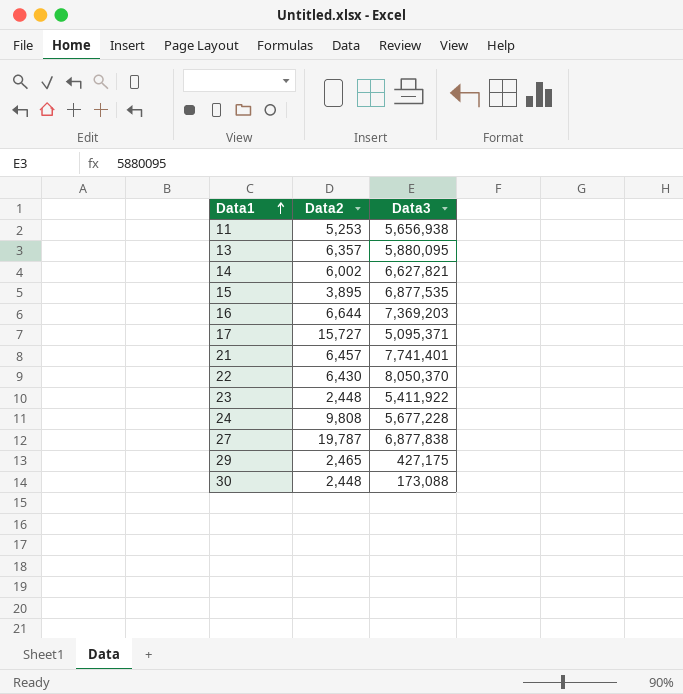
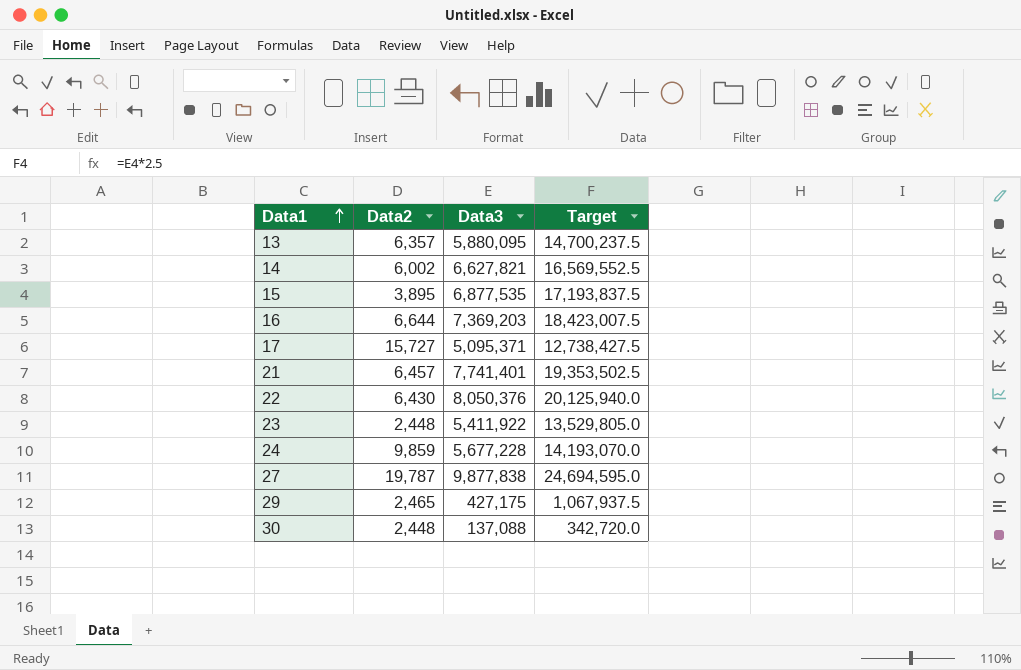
column Target | formula: none -> [Data3] * 2.5
row 11: 5,253 | 5,656,938 -> none
22 | Data3: 8,050,370 -> 8,050,376
24 | Data2: 9,808 -> 9,859
27 | Data3: 6,877,838 -> 9,877,838
30 | Data3: 173,088 -> 137,088

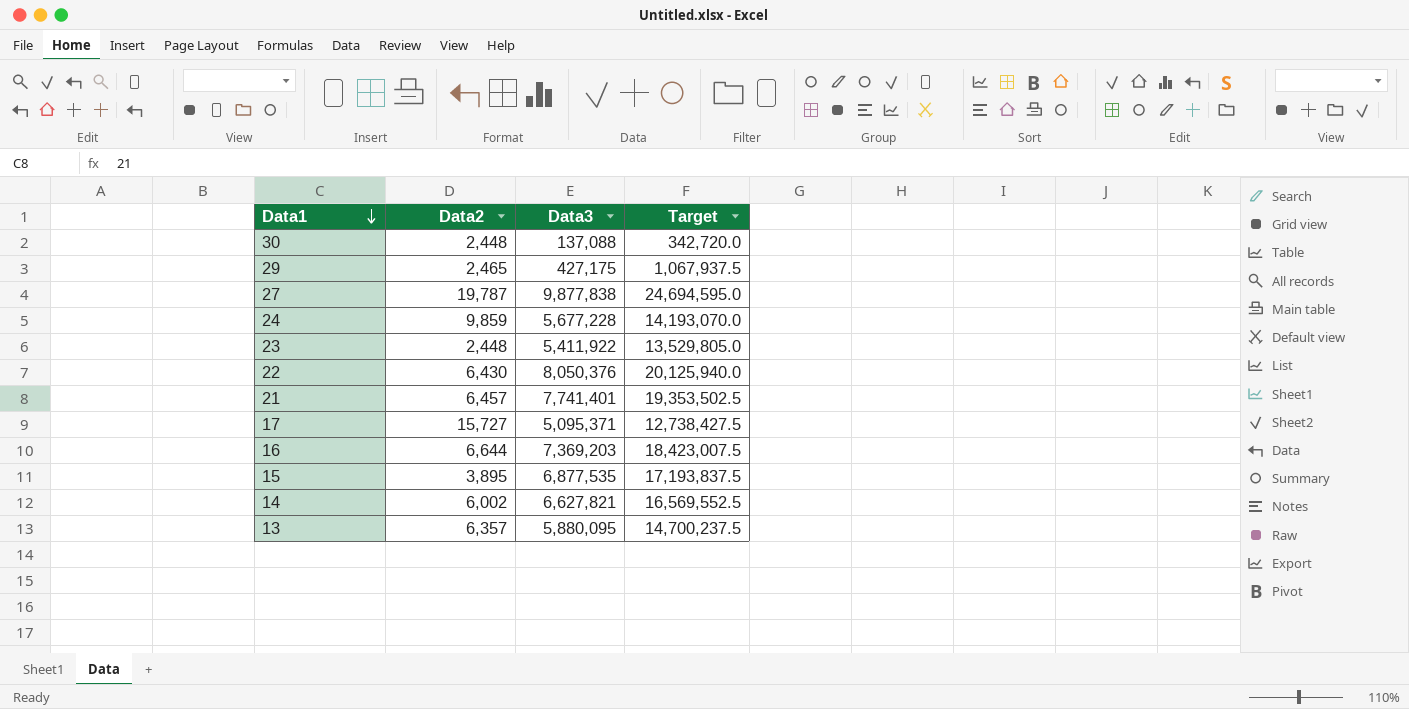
row order: Data1 ascending -> Data1 descending

